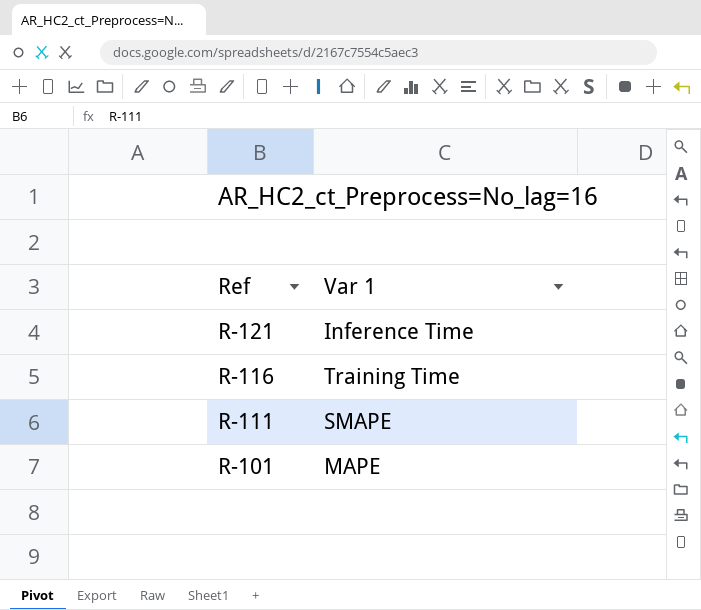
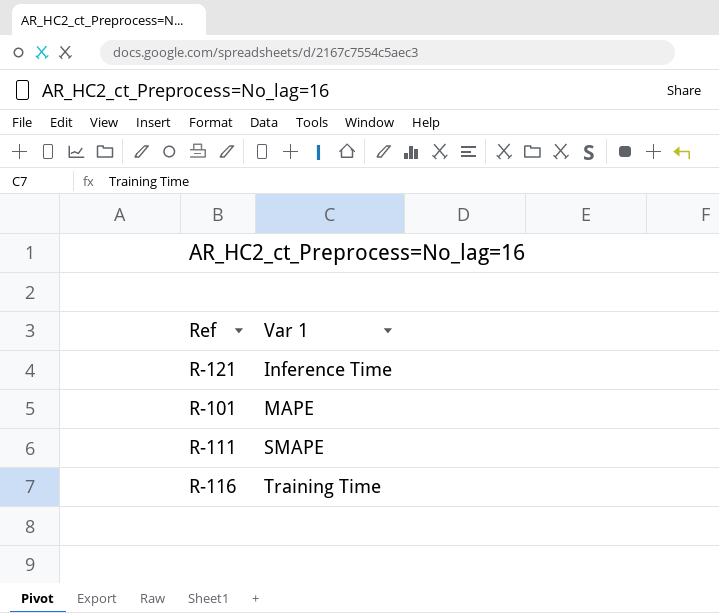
row order: Ref descending -> Var 1 ascending

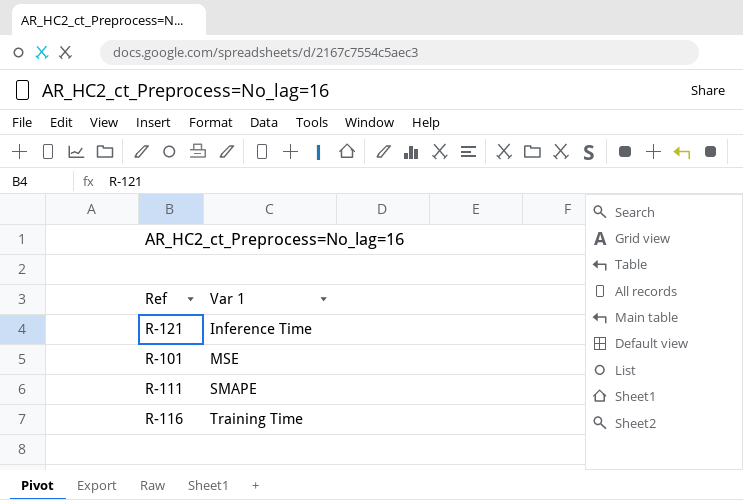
R-101 | Var 1: MAPE -> MSE

